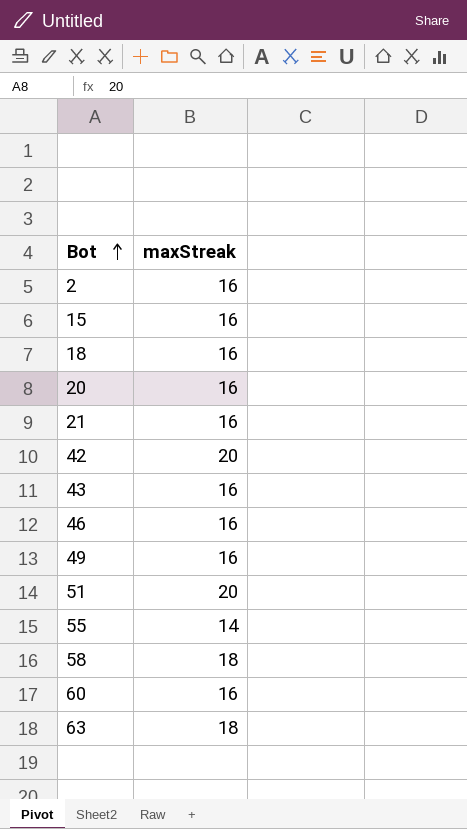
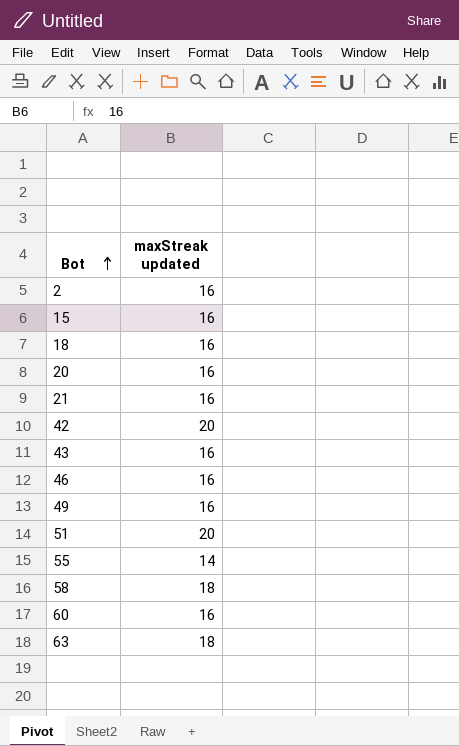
column name: maxStreak -> maxStreak updated

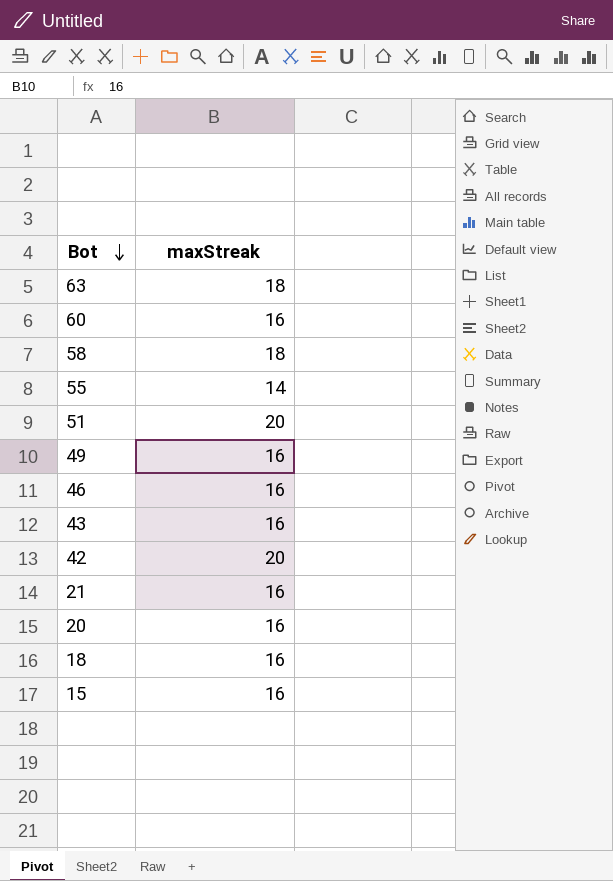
row order: Bot ascending -> Bot descending
column name: maxStreak updated -> maxStreak
row 2: 16 -> none

